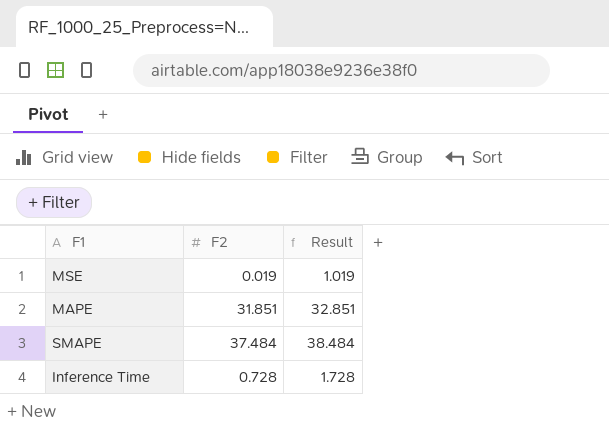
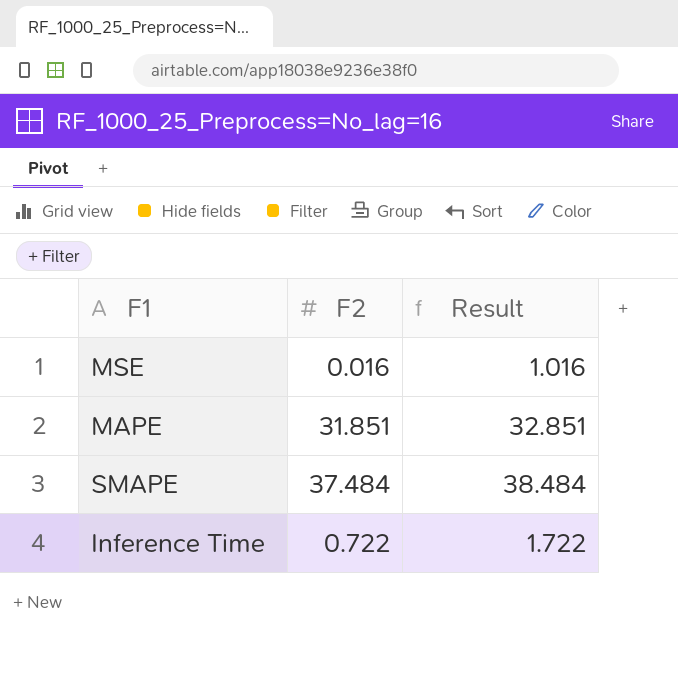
MSE | F2: 0.019 -> 0.016
MSE | Result: 1.019 -> 1.016
Inference Time | F2: 0.728 -> 0.722
Inference Time | Result: 1.728 -> 1.722

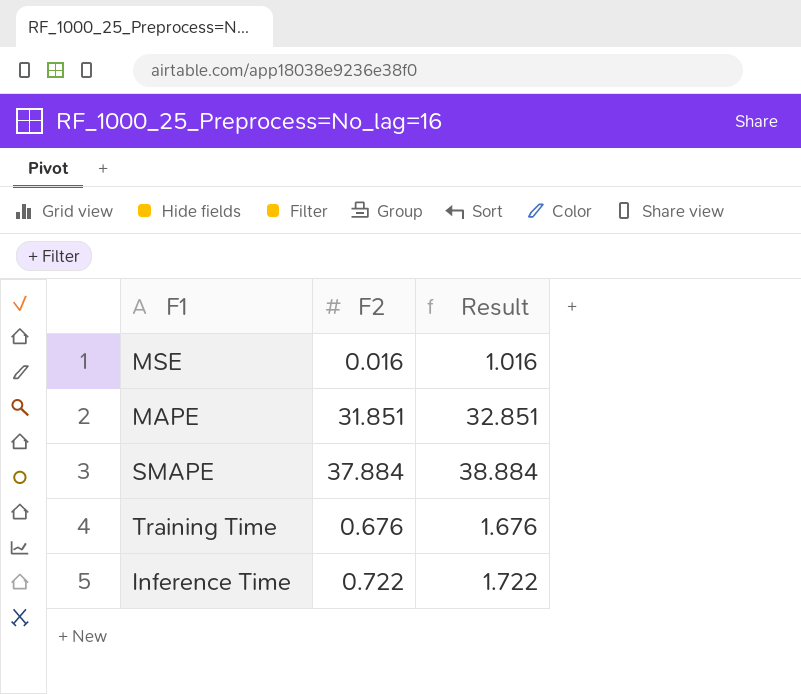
SMAPE | F2: 37.484 -> 37.884
SMAPE | Result: 38.484 -> 38.884
row Training Time: none -> 0.676 | 1.676

